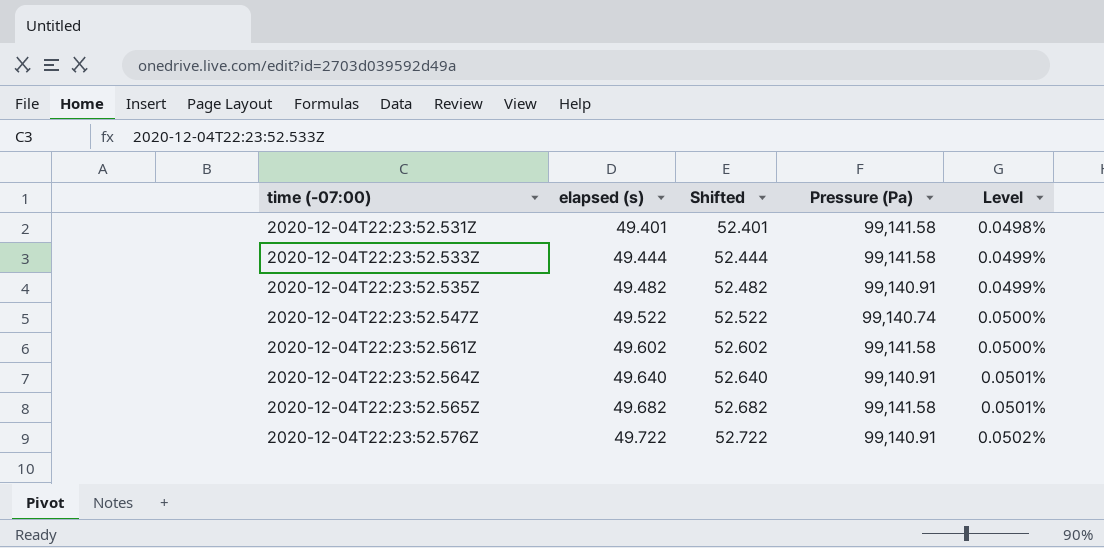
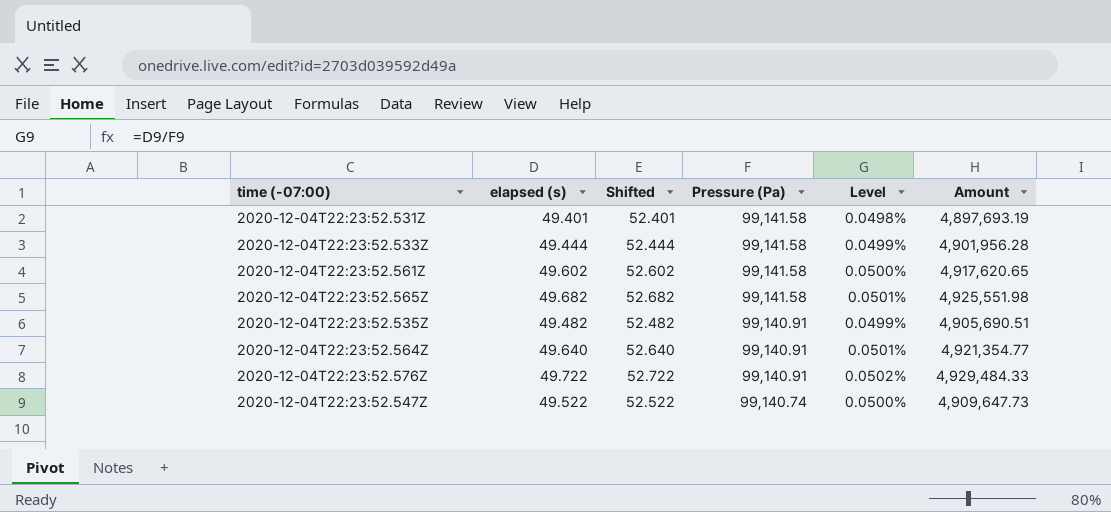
row order: time (-07:00) ascending -> Pressure (Pa) descending
column Amount | formula: none -> [elapsed (s)] * [Pressure (Pa)]

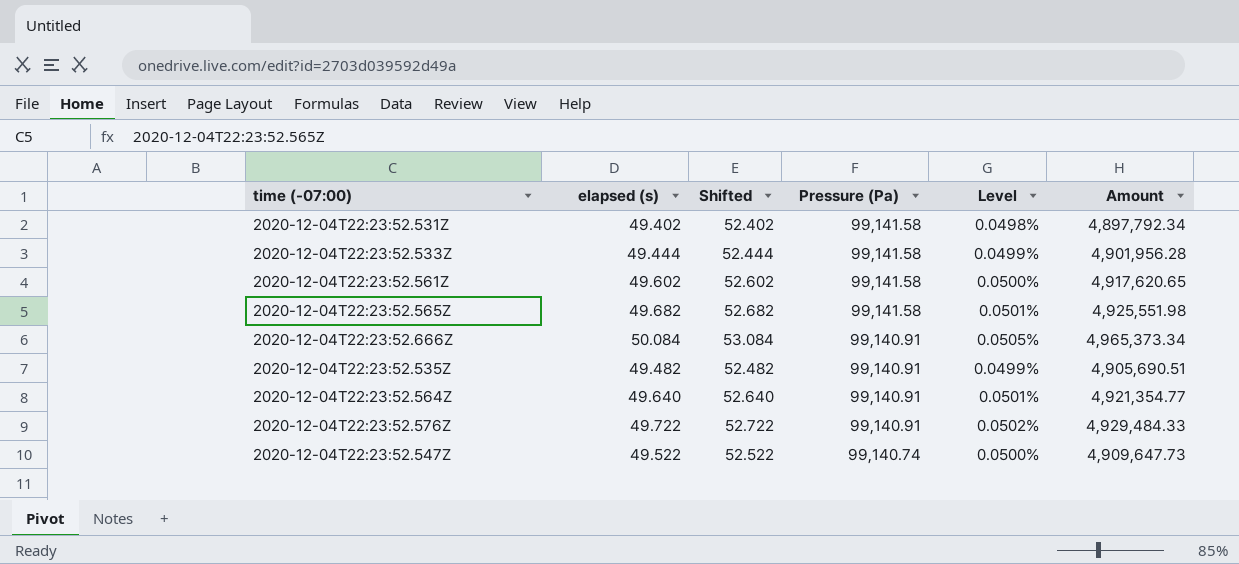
2020-12-04T22:23:52.531Z | elapsed (s): 49.401 -> 49.402
2020-12-04T22:23:52.531Z | Shifted: 52.401 -> 52.402
2020-12-04T22:23:52.531Z | Amount: 4,897,693.19 -> 4,897,792.34
row 2020-12-04T22:23:52.666Z: none -> 50.084 | 53.084 | 99,140.91 | 0.0505% | 4,965,373.34

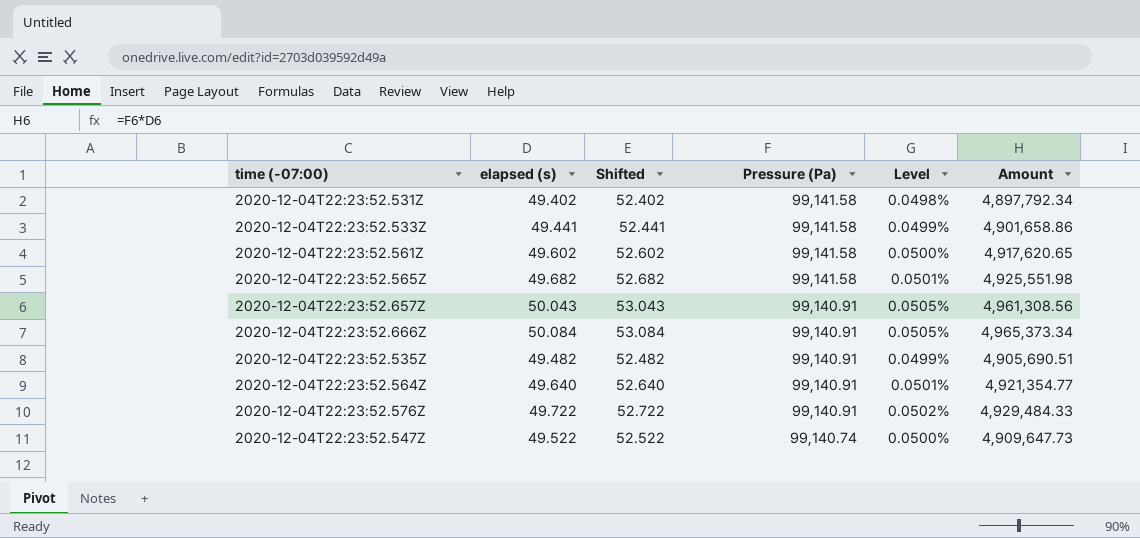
2020-12-04T22:23:52.533Z | elapsed (s): 49.444 -> 49.441
2020-12-04T22:23:52.533Z | Shifted: 52.444 -> 52.441
2020-12-04T22:23:52.533Z | Amount: 4,901,956.28 -> 4,901,658.86
row 2020-12-04T22:23:52.657Z: none -> 50.043 | 53.043 | 99,140.91 | 0.0505% | 4,961,308.56

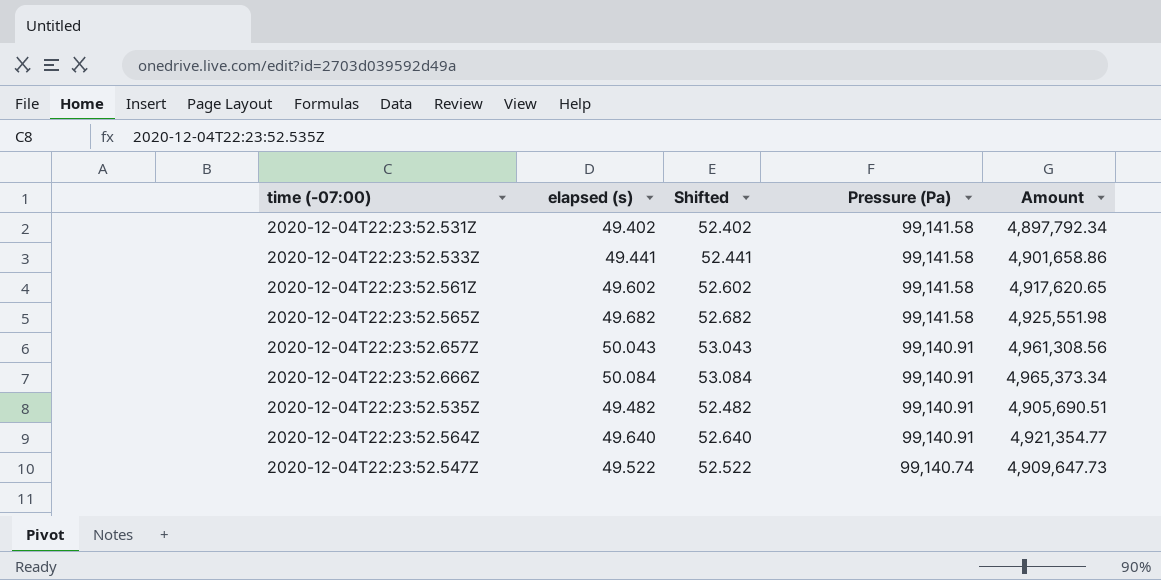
column Level | formula: [elapsed (s)] / [Pressure (Pa)] -> none
row 2020-12-04T22:23:52.576Z: 49.722 | 52.722 | 99,140.91 | 0.0502% | 4,929,484.33 -> none

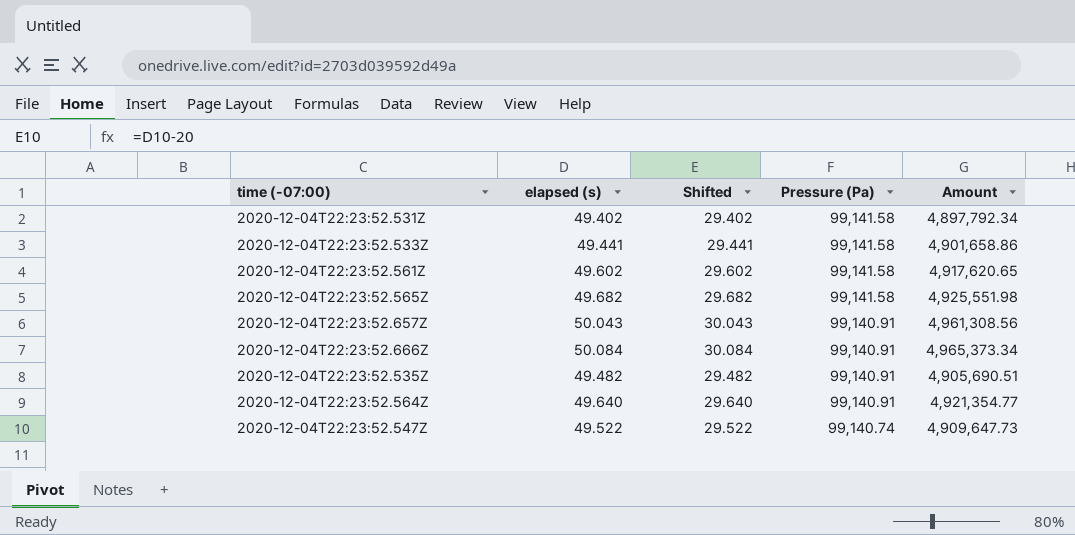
column Shifted | formula: [elapsed (s)] + 3 -> [elapsed (s)] - 20

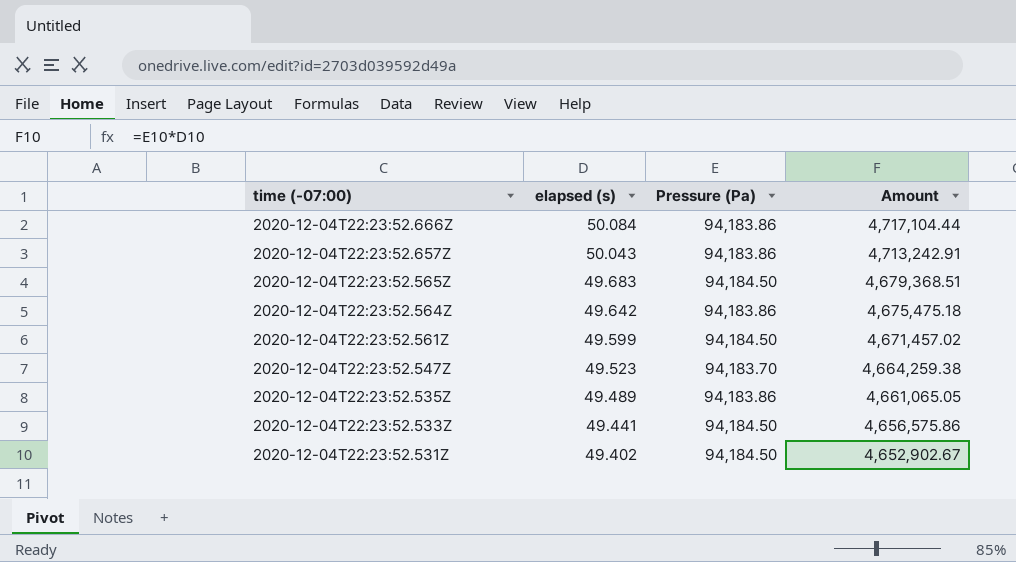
row order: Pressure (Pa) descending -> time (-07:00) descending
column Shifted | formula: [elapsed (s)] - 20 -> none
2020-12-04T22:23:52.666Z | Pressure (Pa): 99,140.91 -> 94,183.86
2020-12-04T22:23:52.666Z | Amount: 4,965,373.34 -> 4,717,104.44
2020-12-04T22:23:52.657Z | Pressure (Pa): 99,140.91 -> 94,183.86
2020-12-04T22:23:52.657Z | Amount: 4,961,308.56 -> 4,713,242.91
2020-12-04T22:23:52.565Z | elapsed (s): 49.682 -> 49.683
2020-12-04T22:23:52.565Z | Pressure (Pa): 99,141.58 -> 94,184.50
2020-12-04T22:23:52.565Z | Amount: 4,925,551.98 -> 4,679,368.51
2020-12-04T22:23:52.564Z | elapsed (s): 49.640 -> 49.642
2020-12-04T22:23:52.564Z | Pressure (Pa): 99,140.91 -> 94,183.86
2020-12-04T22:23:52.564Z | Amount: 4,921,354.77 -> 4,675,475.18
2020-12-04T22:23:52.561Z | elapsed (s): 49.602 -> 49.599
2020-12-04T22:23:52.561Z | Pressure (Pa): 99,141.58 -> 94,184.50
2020-12-04T22:23:52.561Z | Amount: 4,917,620.65 -> 4,671,457.02
2020-12-04T22:23:52.547Z | elapsed (s): 49.522 -> 49.523
2020-12-04T22:23:52.547Z | Pressure (Pa): 99,140.74 -> 94,183.70
2020-12-04T22:23:52.547Z | Amount: 4,909,647.73 -> 4,664,259.38
2020-12-04T22:23:52.535Z | elapsed (s): 49.482 -> 49.489
2020-12-04T22:23:52.535Z | Pressure (Pa): 99,140.91 -> 94,183.86
2020-12-04T22:23:52.535Z | Amount: 4,905,690.51 -> 4,661,065.05
2020-12-04T22:23:52.533Z | Pressure (Pa): 99,141.58 -> 94,184.50
2020-12-04T22:23:52.533Z | Amount: 4,901,658.86 -> 4,656,575.86
2020-12-04T22:23:52.531Z | Pressure (Pa): 99,141.58 -> 94,184.50
2020-12-04T22:23:52.531Z | Amount: 4,897,792.34 -> 4,652,902.67

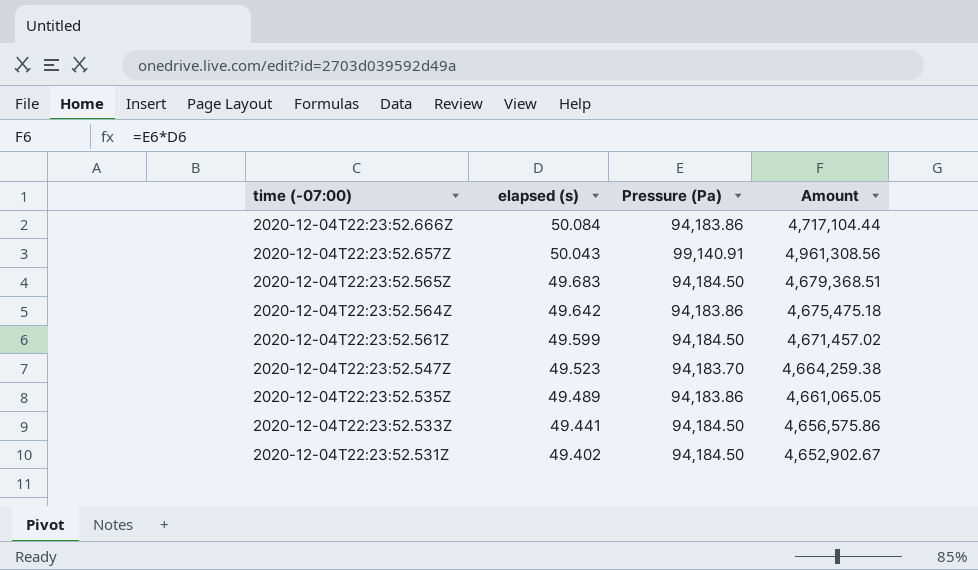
2020-12-04T22:23:52.657Z | Pressure (Pa): 94,183.86 -> 99,140.91
2020-12-04T22:23:52.657Z | Amount: 4,713,242.91 -> 4,961,308.56

